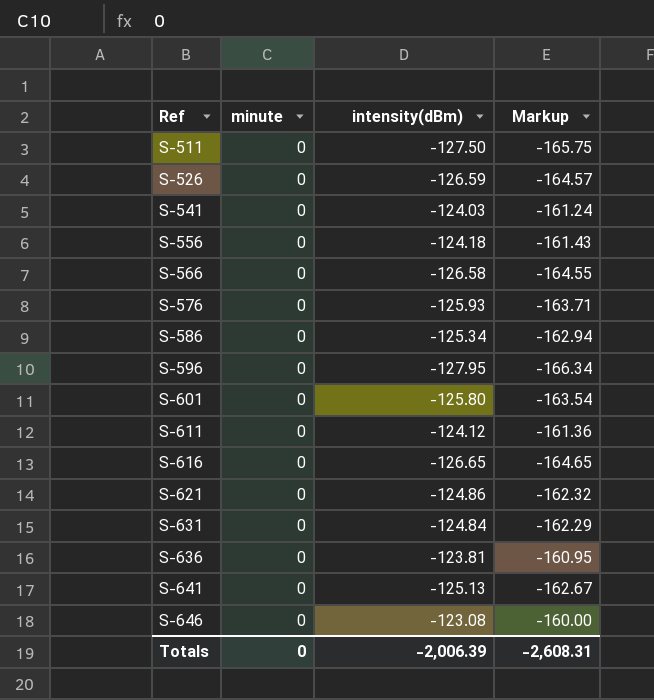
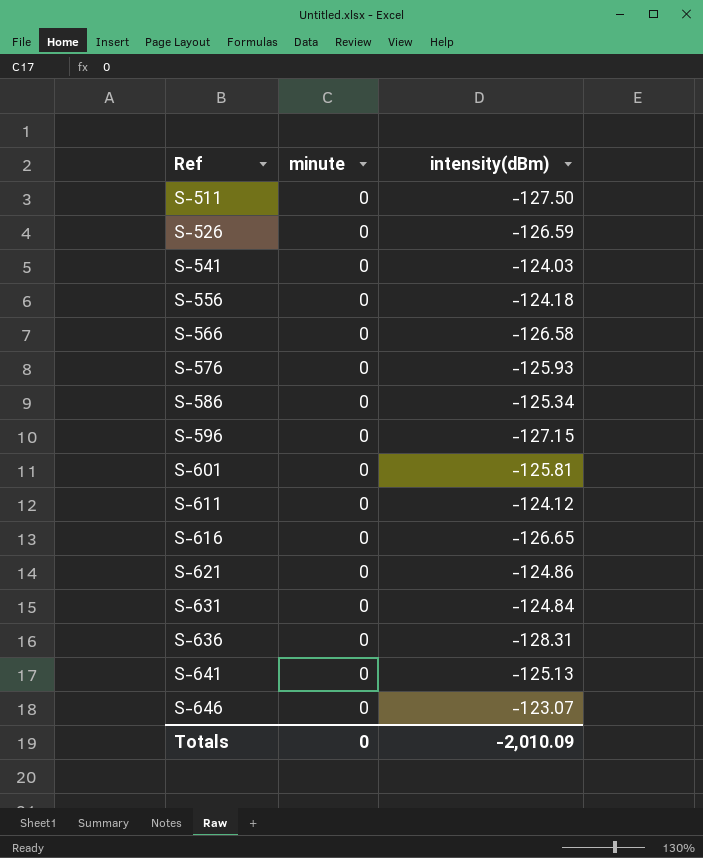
column Markup | formula: [intensity(dBm)] * 1.3 -> none
S-596 | intensity(dBm): -127.95 -> -127.15
S-601 | intensity(dBm): -125.80 -> -125.81
S-636 | intensity(dBm): -123.81 -> -128.31
S-646 | intensity(dBm): -123.08 -> -123.07
Totals | intensity(dBm): -2,006.39 -> -2,010.09

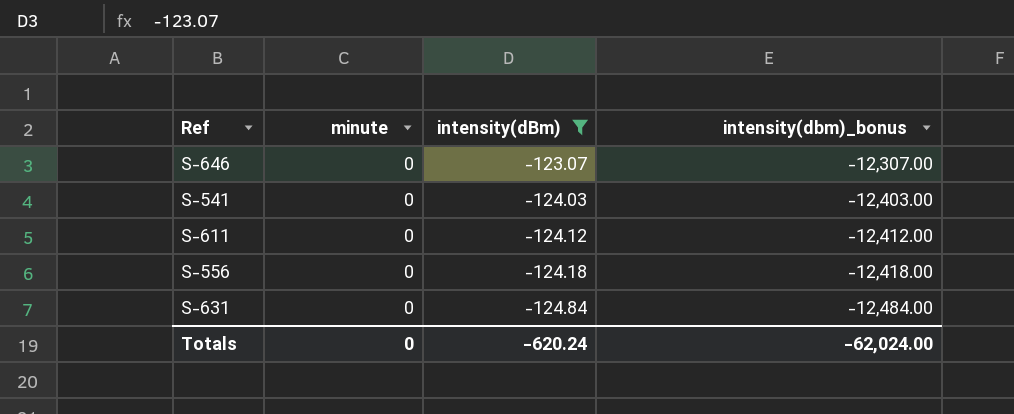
filter: none -> intensity(dBm) >= -124.84
row order: Ref ascending -> intensity(dBm) descending
column intensity(dbm)_bonus | formula: none -> [intensity(dBm)] * 100
Totals | intensity(dBm): -2,010.09 -> -620.24

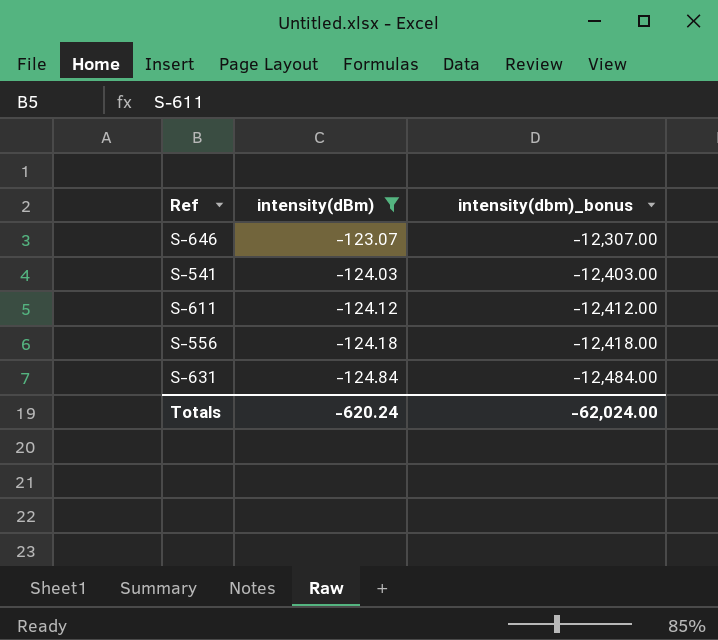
column minute | position: 2 -> none

